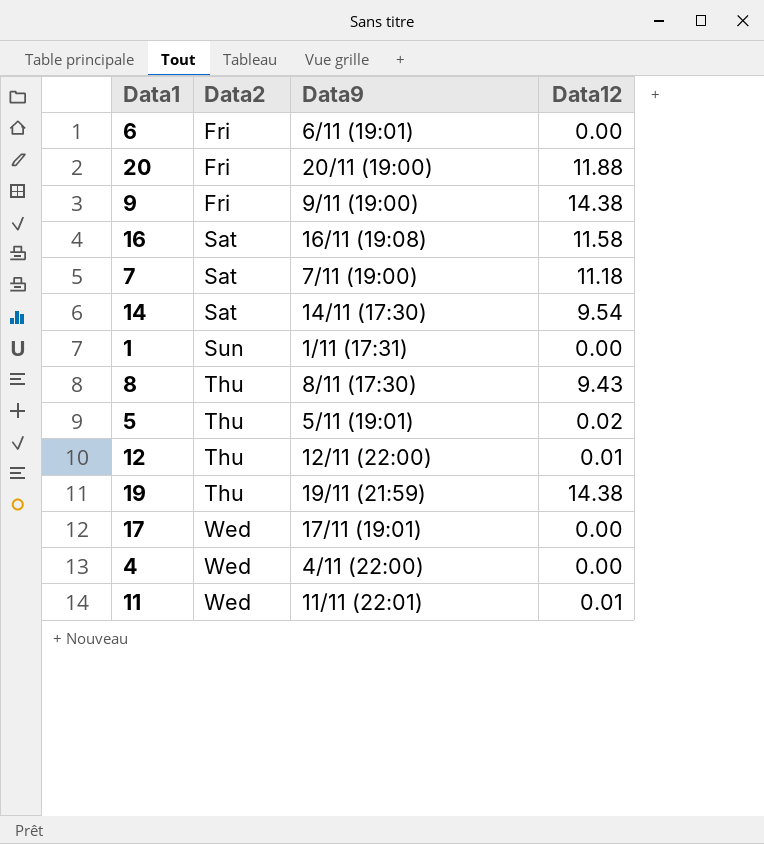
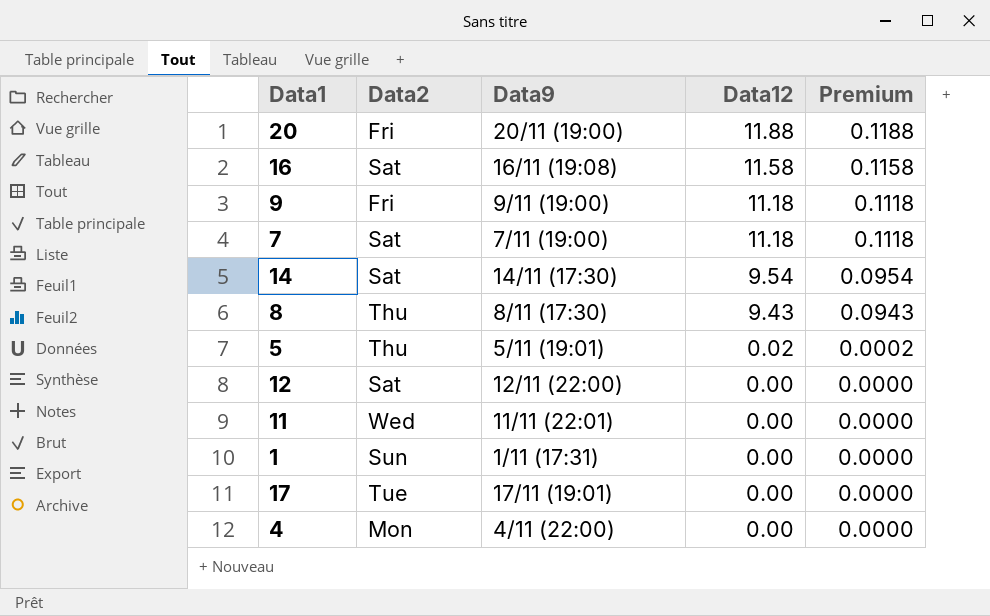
row order: Data2 ascending -> Data12 descending
column Premium | formula: none -> [Data12] * 0.01
row 6: Fri | 6/11 (19:01) | 0.00 -> none
row 19: Thu | 19/11 (21:59) | 14.38 -> none
9 | Data12: 14.38 -> 11.18
12 | Data2: Thu -> Sat
12 | Data12: 0.01 -> 0.00
11 | Data12: 0.01 -> 0.00
17 | Data2: Wed -> Tue
4 | Data2: Wed -> Mon

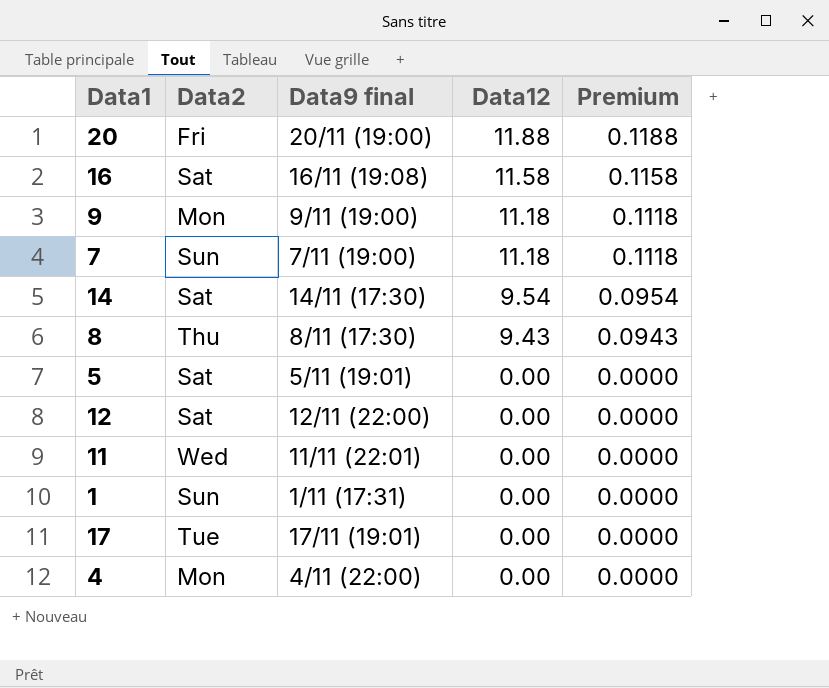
column name: Data9 -> Data9 final
9 | Data2: Fri -> Mon
7 | Data2: Sat -> Sun
5 | Data2: Thu -> Sat
5 | Data12: 0.02 -> 0.00
5 | Premium: 0.0002 -> 0.0000

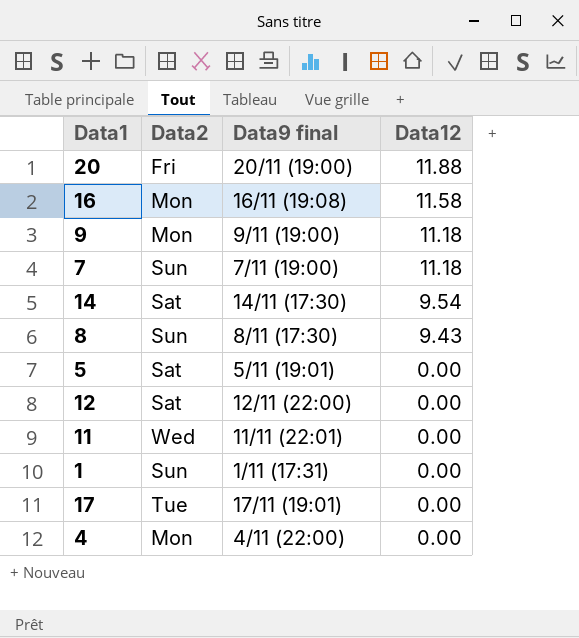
column Premium | formula: [Data12] * 0.01 -> none
16 | Data2: Sat -> Mon
8 | Data2: Thu -> Sun

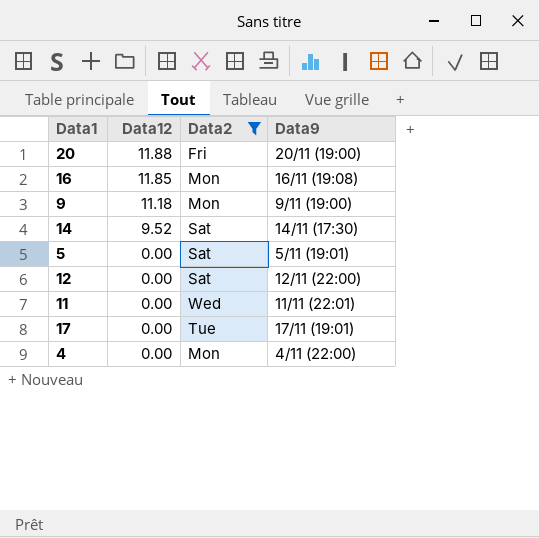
filter: none -> Data2 != Sun
column Data12 | position: 4 -> 2
column name: Data9 final -> Data9
16 | Data12: 11.58 -> 11.85
14 | Data12: 9.54 -> 9.52

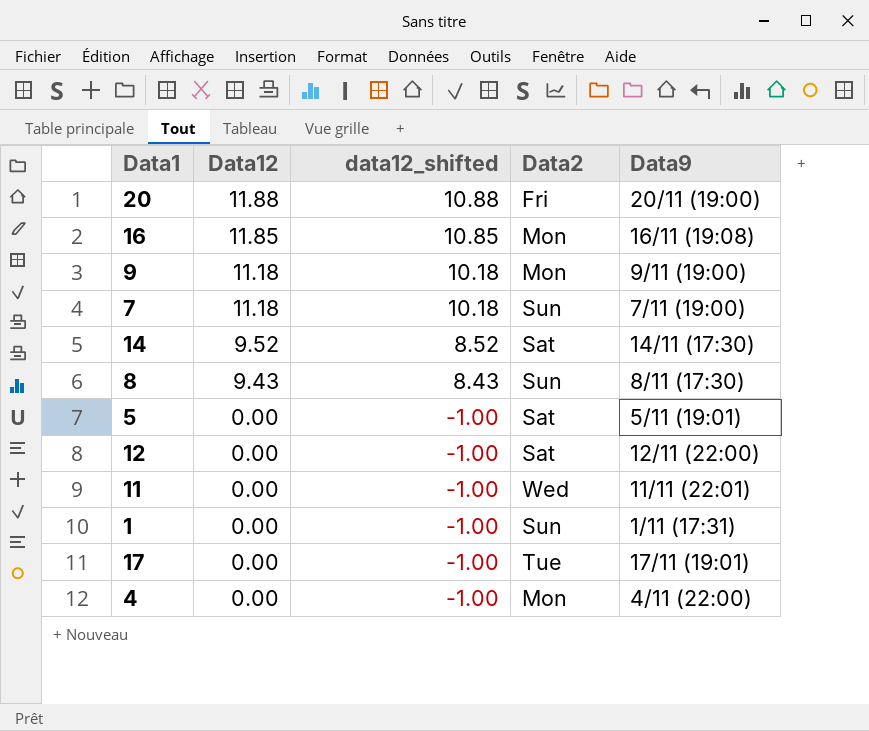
filter: Data2 != Sun -> none
column data12_shifted | formula: none -> [Data12] - 1

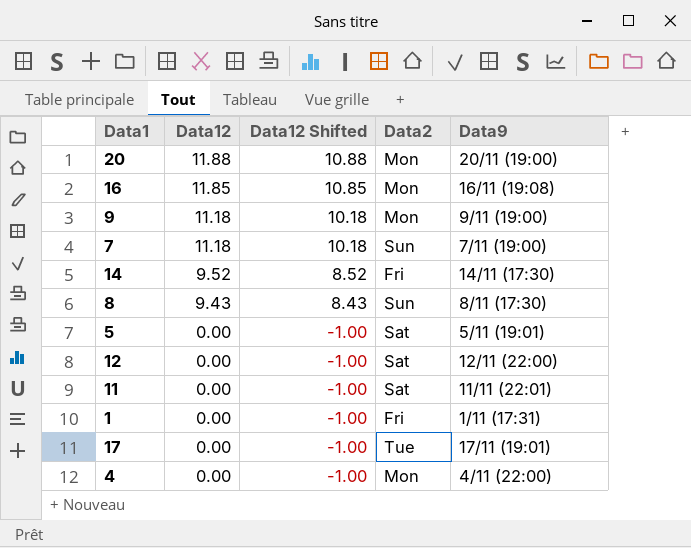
column name: data12_shifted -> Data12 Shifted
20 | Data2: Fri -> Mon
14 | Data2: Sat -> Fri
11 | Data2: Wed -> Sat
1 | Data2: Sun -> Fri

